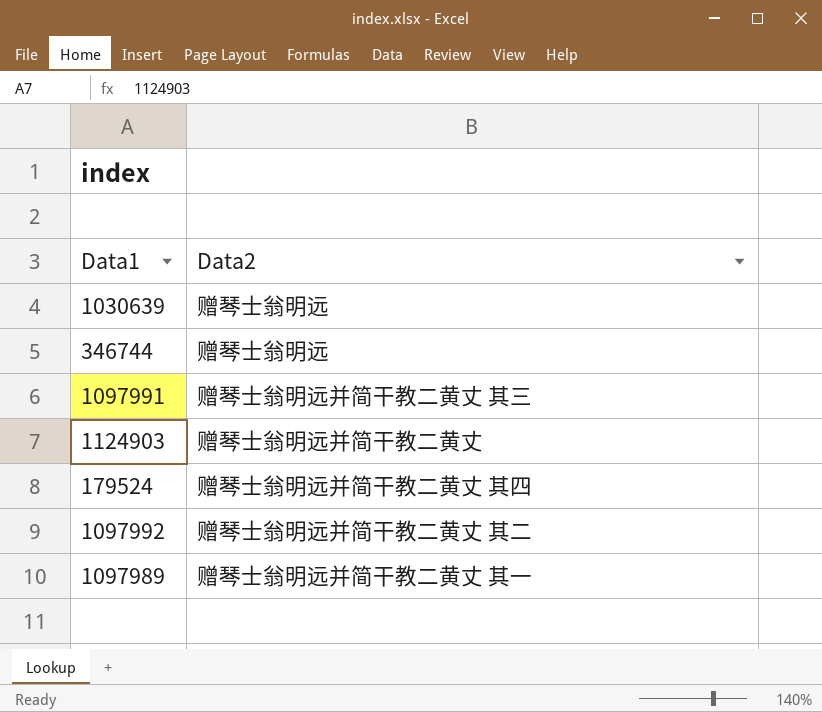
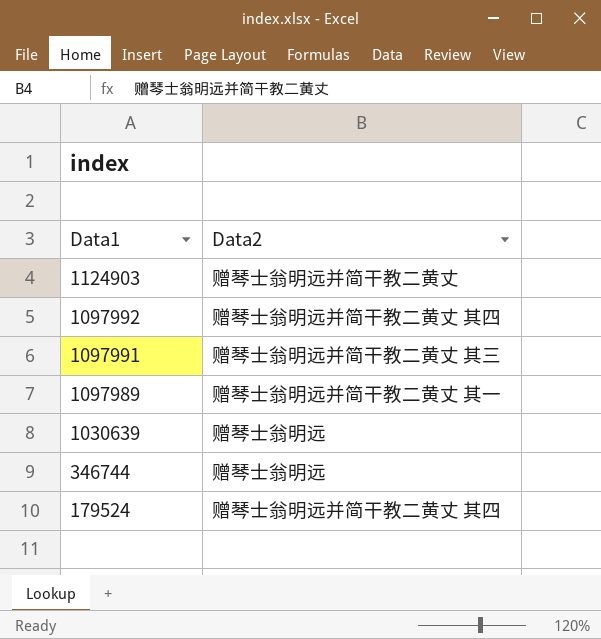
row order: none -> Data1 descending
1097992 | Data2: 赠琴士翁明远并简干教二黄丈 其二 -> 赠琴士翁明远并简干教二黄丈 其四

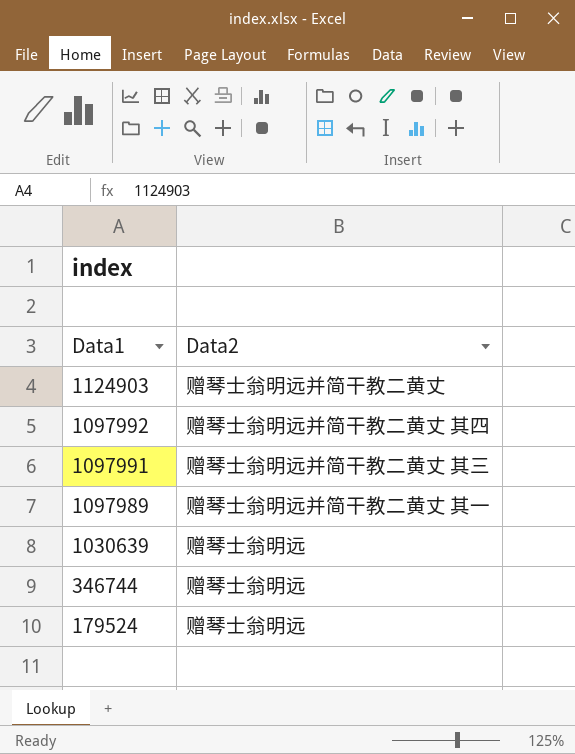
179524 | Data2: 赠琴士翁明远并简干教二黄丈 其四 -> 赠琴士翁明远

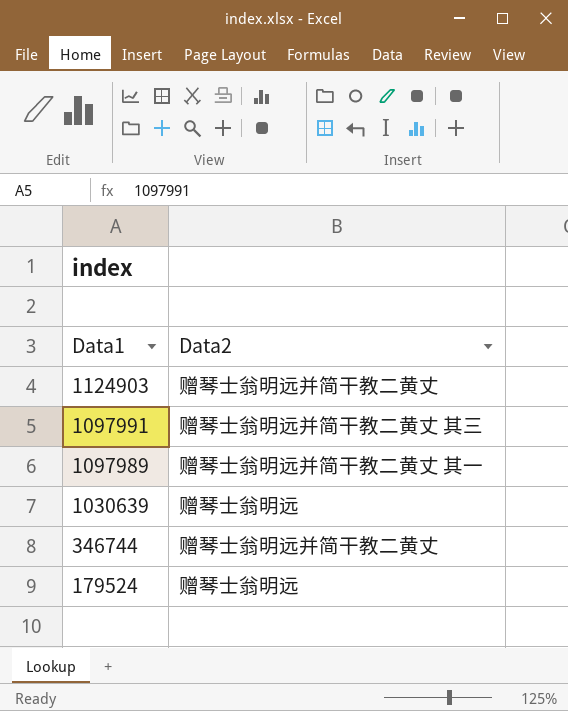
row 1097992: 赠琴士翁明远并简干教二黄丈 其四 -> none
346744 | Data2: 赠琴士翁明远 -> 赠琴士翁明远并简干教二黄丈

